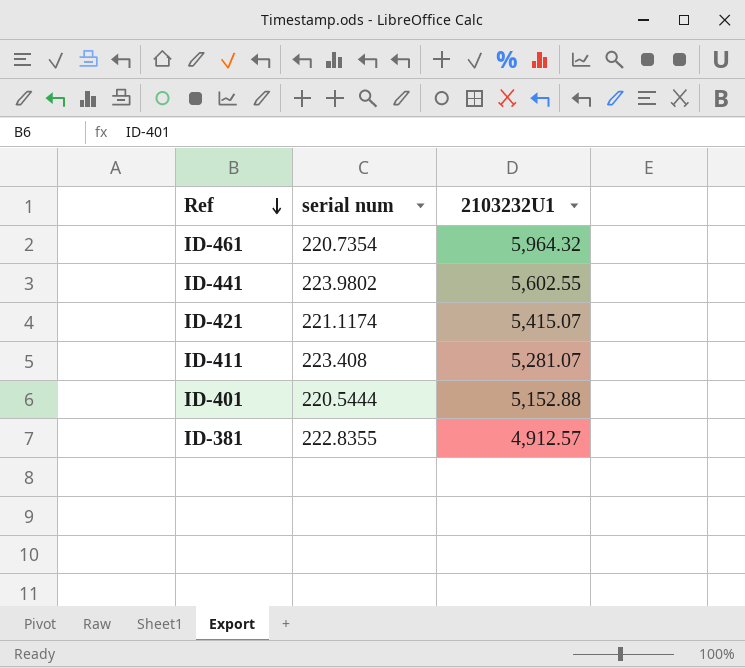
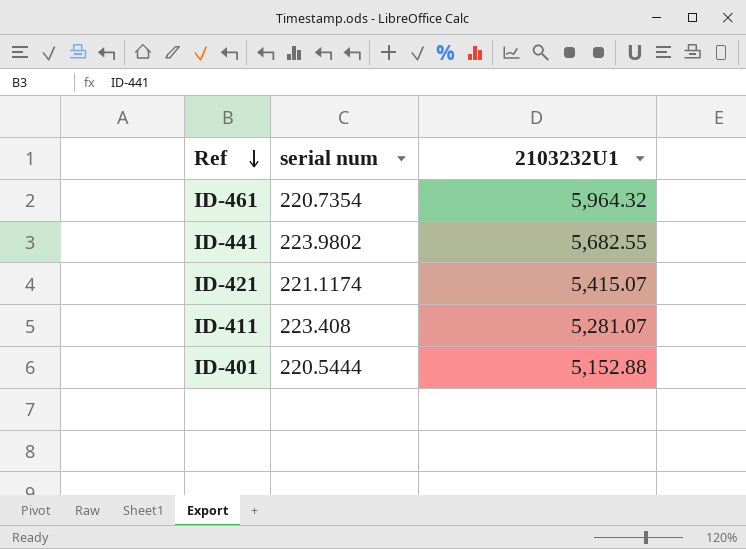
row ID-381: 222.8355 | 4,912.57 -> none
ID-441 | 2103232U1: 5,602.55 -> 5,682.55

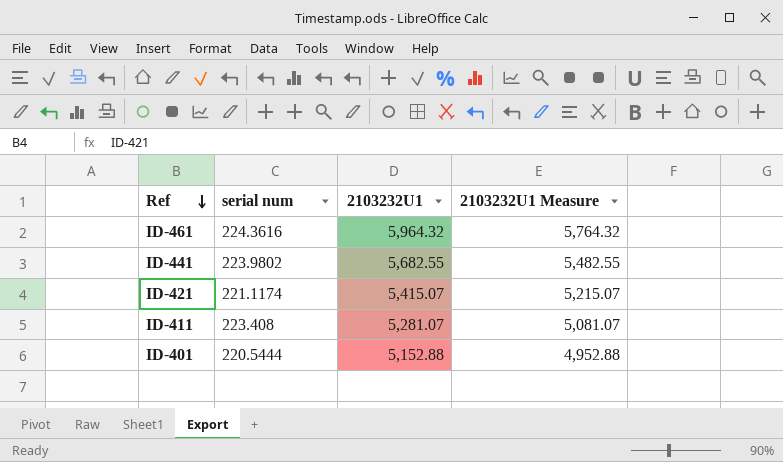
column 2103232U1 Measure | formula: none -> [2103232U1] - 200
ID-461 | serial num: 220.7354 -> 224.3616

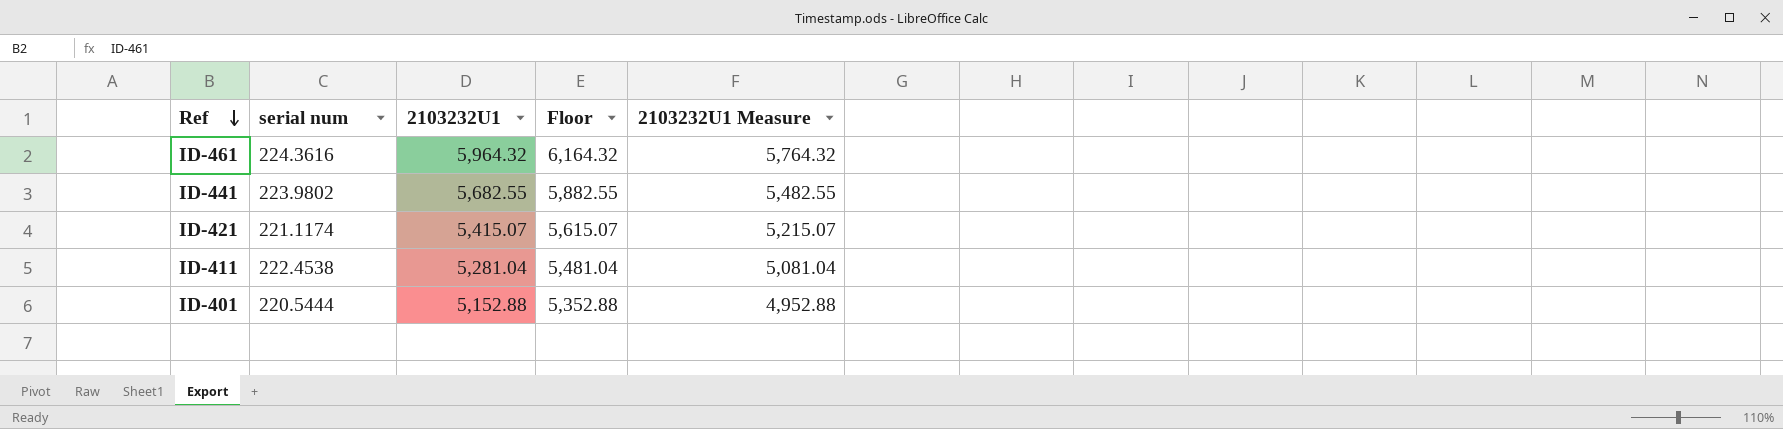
column Floor | formula: none -> [2103232U1] + 200
ID-411 | serial num: 223.408 -> 222.4538
ID-411 | 2103232U1: 5,281.07 -> 5,281.04
ID-411 | 2103232U1 Measure: 5,081.07 -> 5,081.04

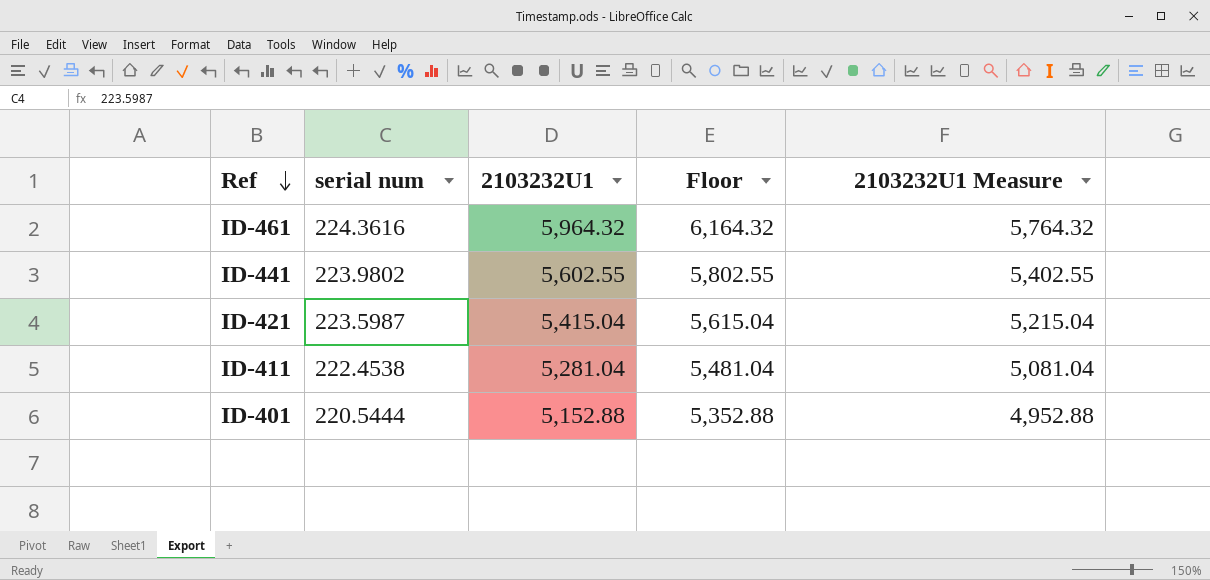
ID-441 | 2103232U1: 5,682.55 -> 5,602.55
ID-441 | Floor: 5,882.55 -> 5,802.55
ID-441 | 2103232U1 Measure: 5,482.55 -> 5,402.55
ID-421 | serial num: 221.1174 -> 223.5987
ID-421 | 2103232U1: 5,415.07 -> 5,415.04
ID-421 | Floor: 5,615.07 -> 5,615.04
ID-421 | 2103232U1 Measure: 5,215.07 -> 5,215.04

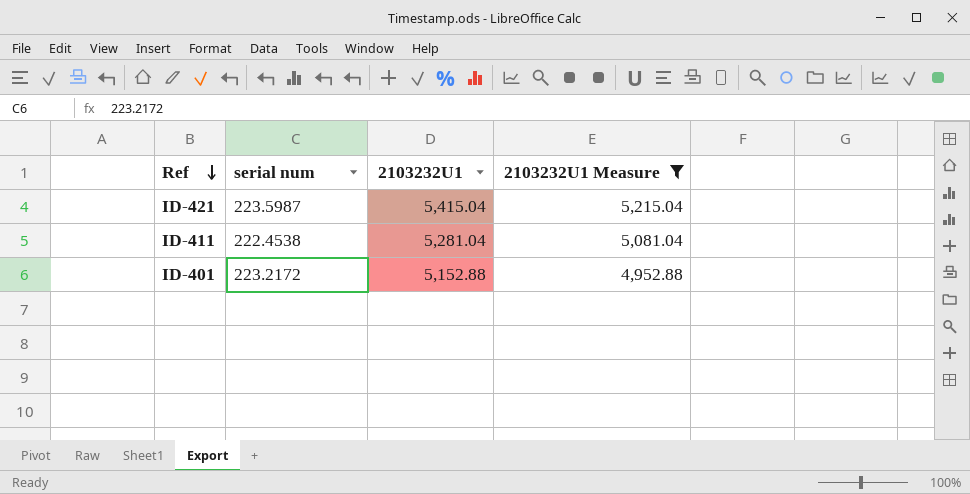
filter: none -> 2103232U1 Measure <= 5,215.04
column Floor | formula: [2103232U1] + 200 -> none
ID-401 | serial num: 220.5444 -> 223.2172

